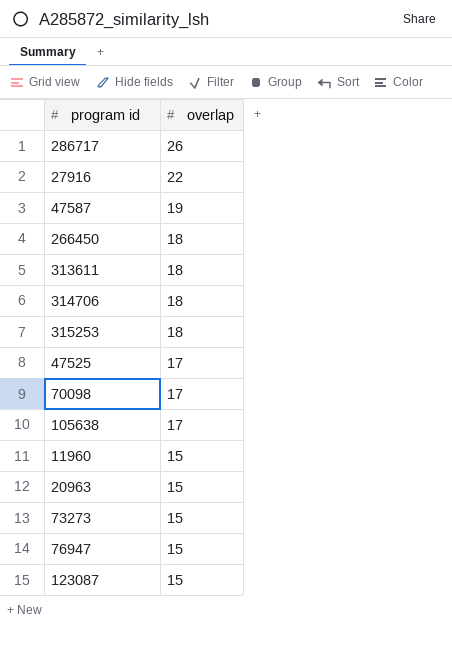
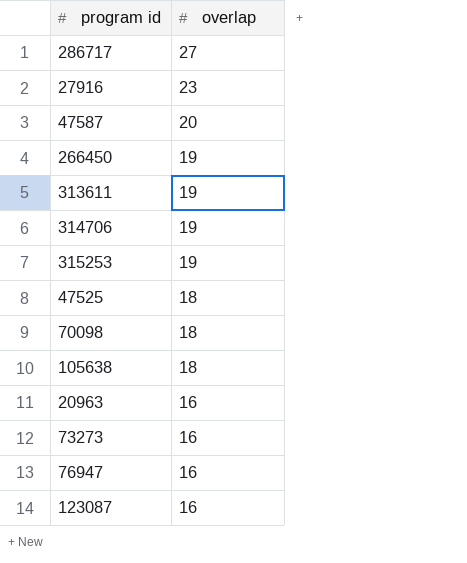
row 11960: 15 -> none
286717 | overlap: 26 -> 27
27916 | overlap: 22 -> 23
47587 | overlap: 19 -> 20
266450 | overlap: 18 -> 19
313611 | overlap: 18 -> 19
314706 | overlap: 18 -> 19
315253 | overlap: 18 -> 19
47525 | overlap: 17 -> 18
70098 | overlap: 17 -> 18
105638 | overlap: 17 -> 18
20963 | overlap: 15 -> 16
73273 | overlap: 15 -> 16
76947 | overlap: 15 -> 16
123087 | overlap: 15 -> 16

